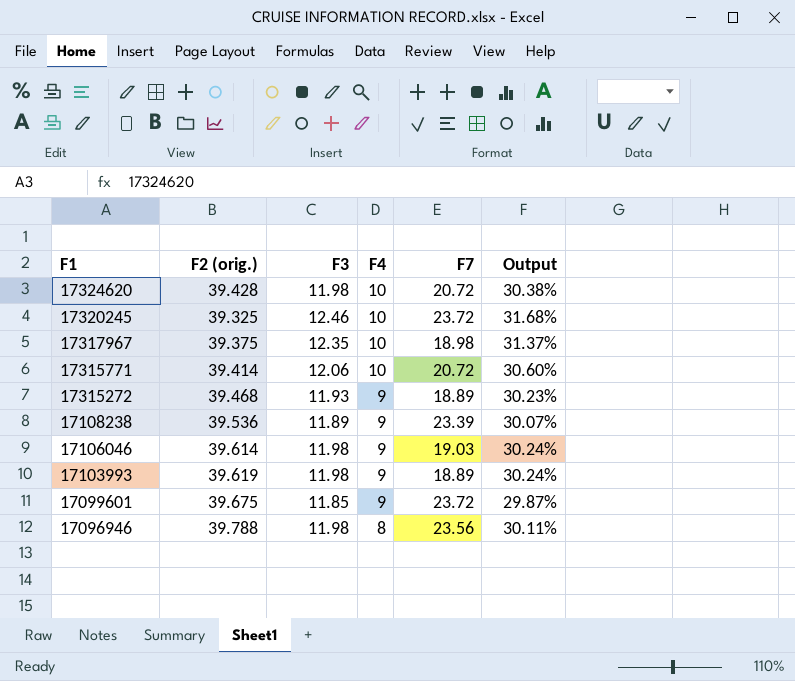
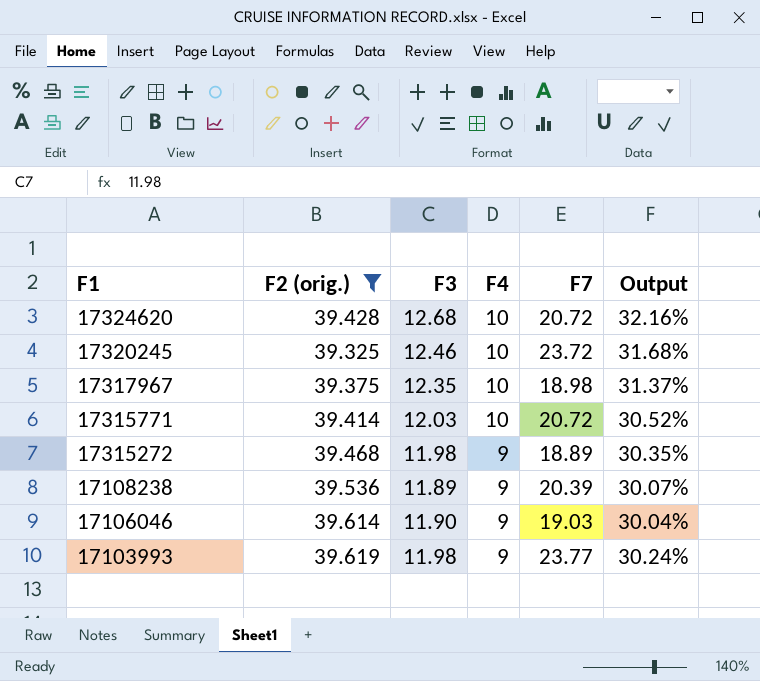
filter: none -> F2 (orig.) <= 39.619
17324620 | F3: 11.98 -> 12.68
17324620 | Output: 30.38% -> 32.16%
17315771 | F3: 12.06 -> 12.03
17315771 | Output: 30.60% -> 30.52%
17315272 | F3: 11.93 -> 11.98
17315272 | Output: 30.23% -> 30.35%
17108238 | F7: 23.39 -> 20.39
17106046 | F3: 11.98 -> 11.90
17106046 | Output: 30.24% -> 30.04%
17103993 | F7: 18.89 -> 23.77

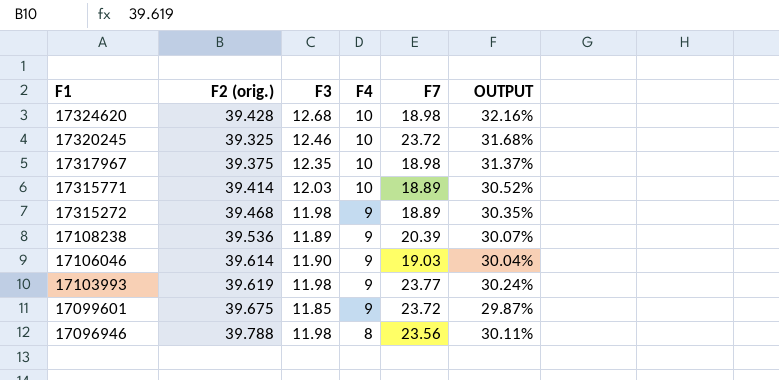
filter: F2 (orig.) <= 39.619 -> none
column name: Output -> OUTPUT
17324620 | F7: 20.72 -> 18.98
17315771 | F7: 20.72 -> 18.89

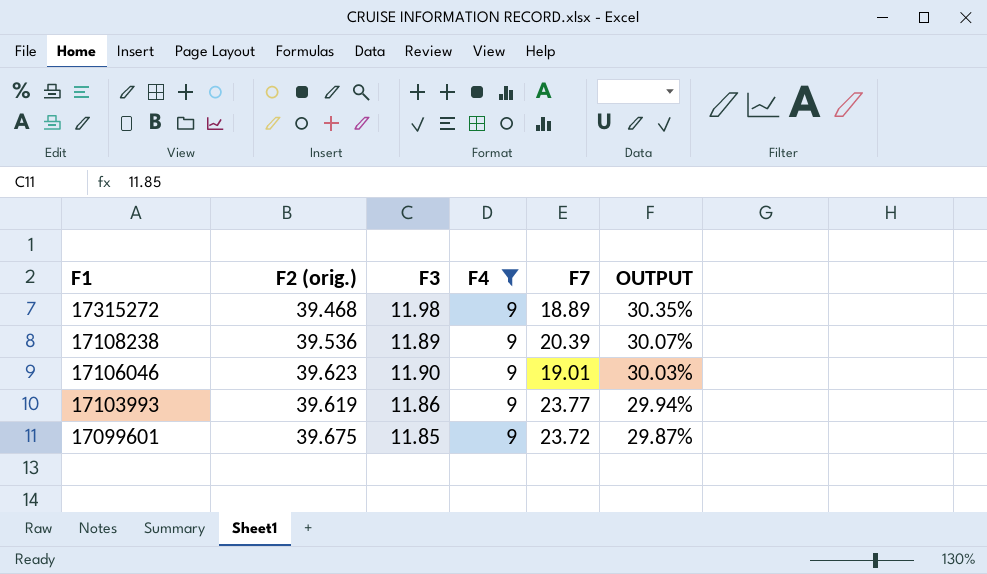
filter: none -> F4 = 9
17106046 | F2 (orig.): 39.614 -> 39.623
17106046 | F7: 19.03 -> 19.01
17106046 | OUTPUT: 30.04% -> 30.03%
17103993 | F3: 11.98 -> 11.86
17103993 | OUTPUT: 30.24% -> 29.94%

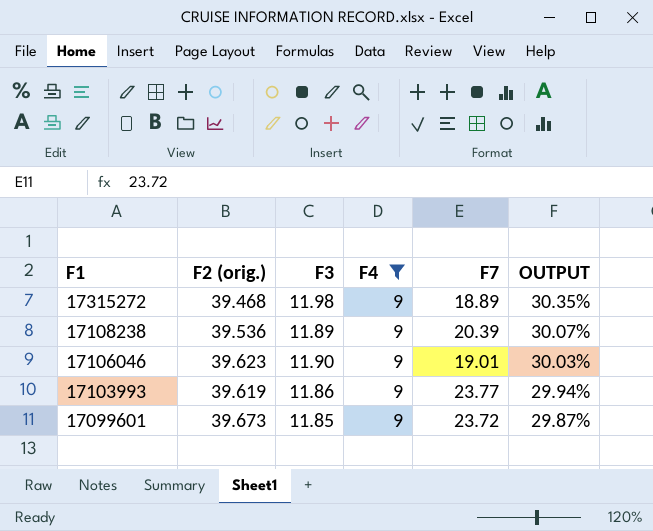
17099601 | F2 (orig.): 39.675 -> 39.673

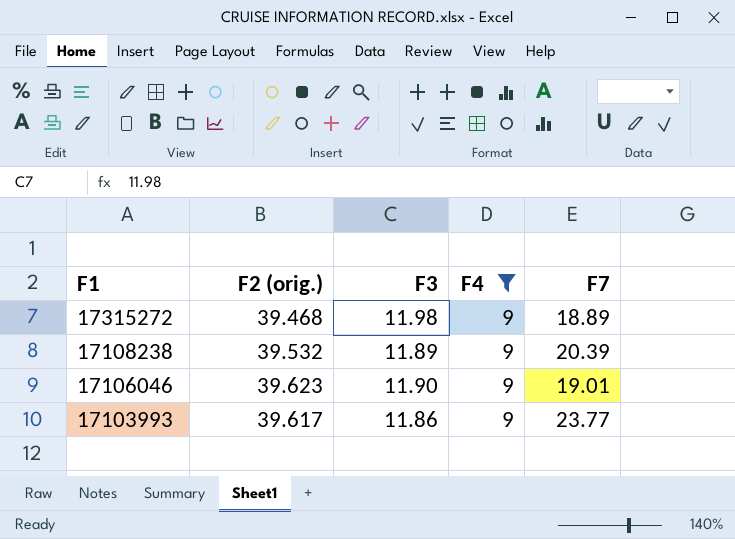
column OUTPUT | formula: [F3] / [F2 (orig.)] -> none
row 17099601: 39.673 | 11.85 | 9 | 23.72 | 29.87% -> none
17108238 | F2 (orig.): 39.536 -> 39.532
17103993 | F2 (orig.): 39.619 -> 39.617

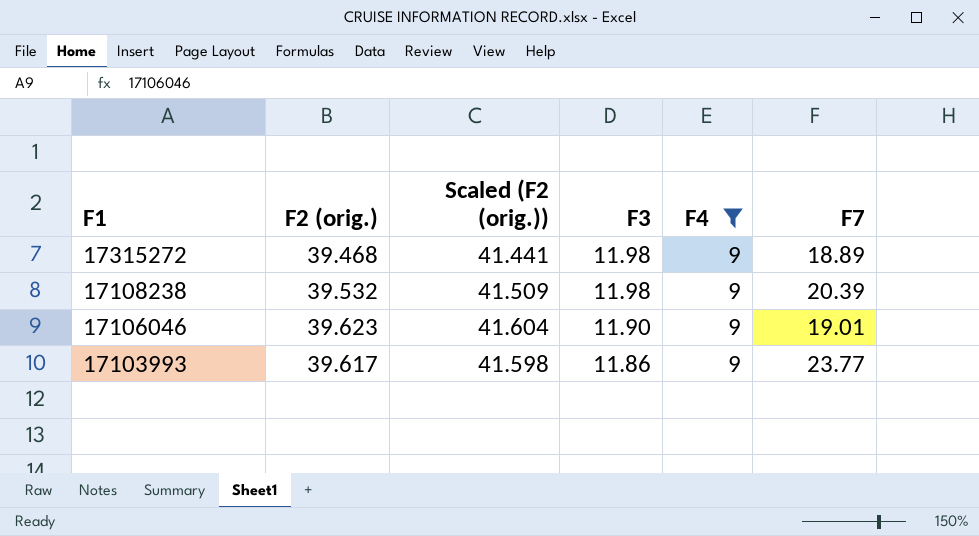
column Scaled (F2 (orig.)) | formula: none -> [F2 (orig.)] * 1.05
17108238 | F3: 11.89 -> 11.98

